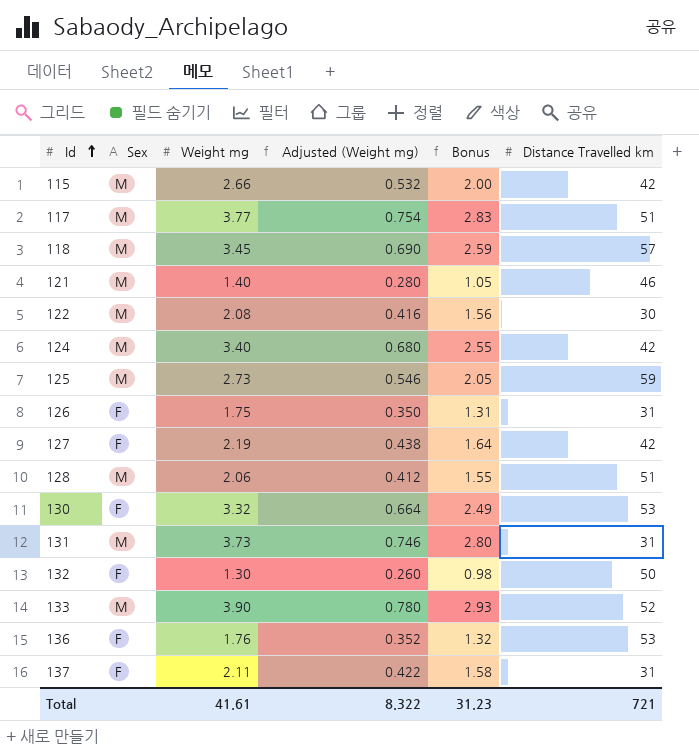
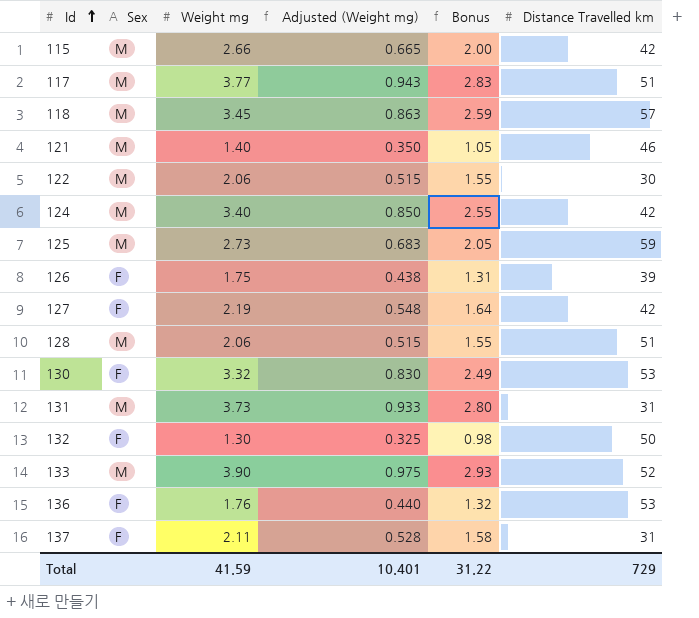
column Adjusted (Weight mg) | formula: [Weight mg] * 0.2 -> [Weight mg] * 0.25
122 | Weight mg: 2.08 -> 2.06
122 | Bonus: 1.56 -> 1.55
126 | Distance Travelled km: 31 -> 39
Total | Weight mg: 41.61 -> 41.59
Total | Adjusted (Weight mg): 8.322 -> 10.401
Total | Bonus: 31.23 -> 31.22
Total | Distance Travelled km: 721 -> 729

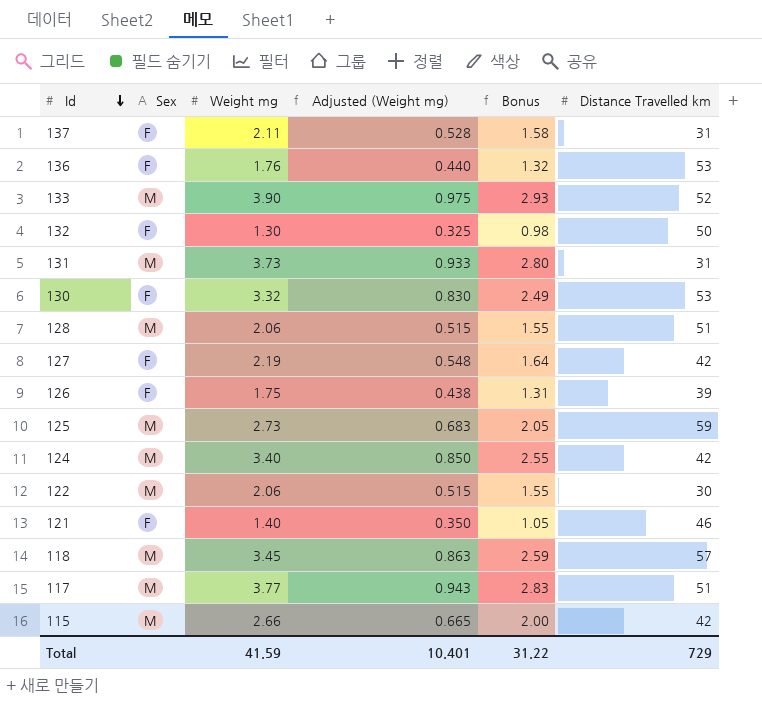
row order: Id ascending -> Id descending
121 | Sex: M -> F

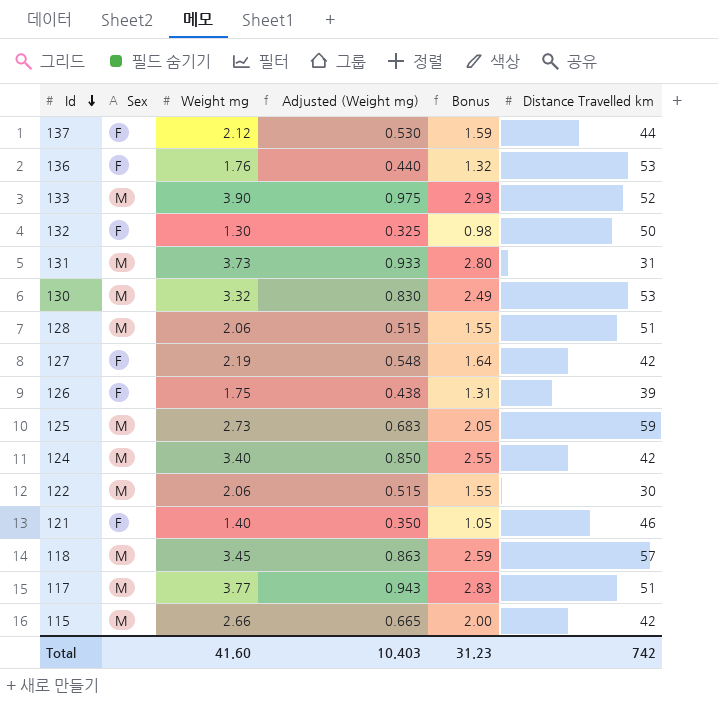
137 | Weight mg: 2.11 -> 2.12
137 | Adjusted (Weight mg): 0.528 -> 0.530
137 | Bonus: 1.58 -> 1.59
137 | Distance Travelled km: 31 -> 44
130 | Sex: F -> M
Total | Weight mg: 41.59 -> 41.60
Total | Adjusted (Weight mg): 10.401 -> 10.403
Total | Bonus: 31.22 -> 31.23
Total | Distance Travelled km: 729 -> 742

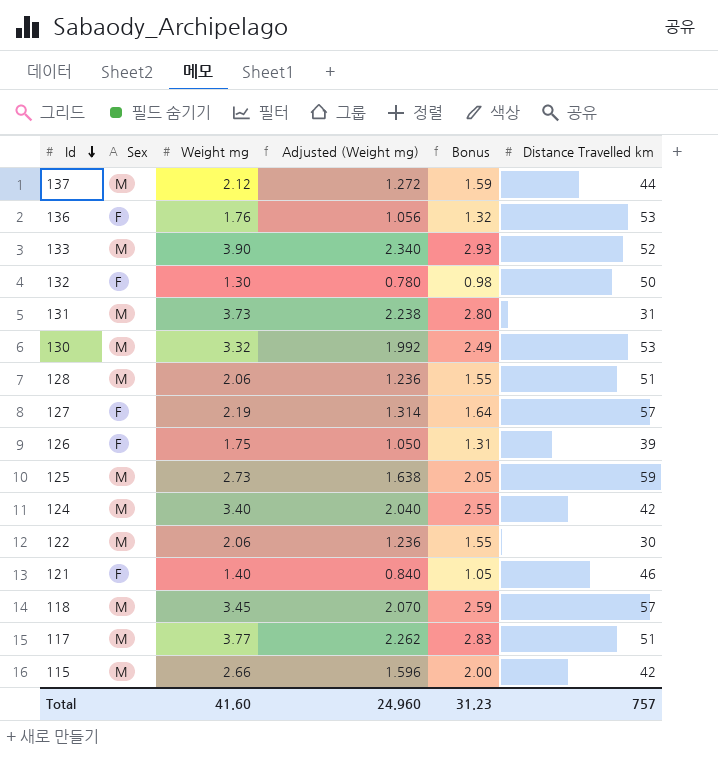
column Adjusted (Weight mg) | formula: [Weight mg] * 0.25 -> [Weight mg] * 0.6
137 | Sex: F -> M
127 | Distance Travelled km: 42 -> 57
Total | Adjusted (Weight mg): 10.403 -> 24.960
Total | Distance Travelled km: 742 -> 757

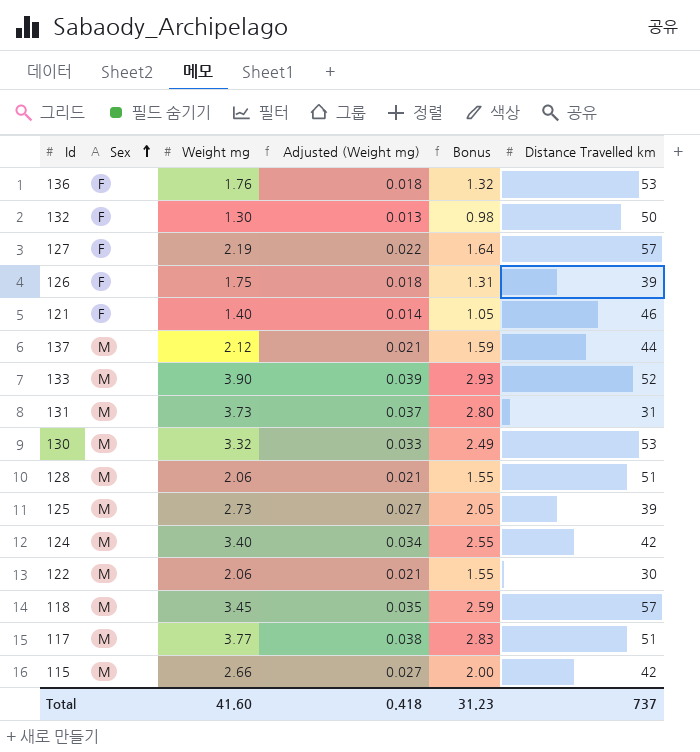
row order: Id descending -> Sex ascending
column Adjusted (Weight mg) | formula: [Weight mg] * 0.6 -> [Weight mg] * 0.01
125 | Distance Travelled km: 59 -> 39
Total | Adjusted (Weight mg): 24.960 -> 0.418
Total | Distance Travelled km: 757 -> 737

